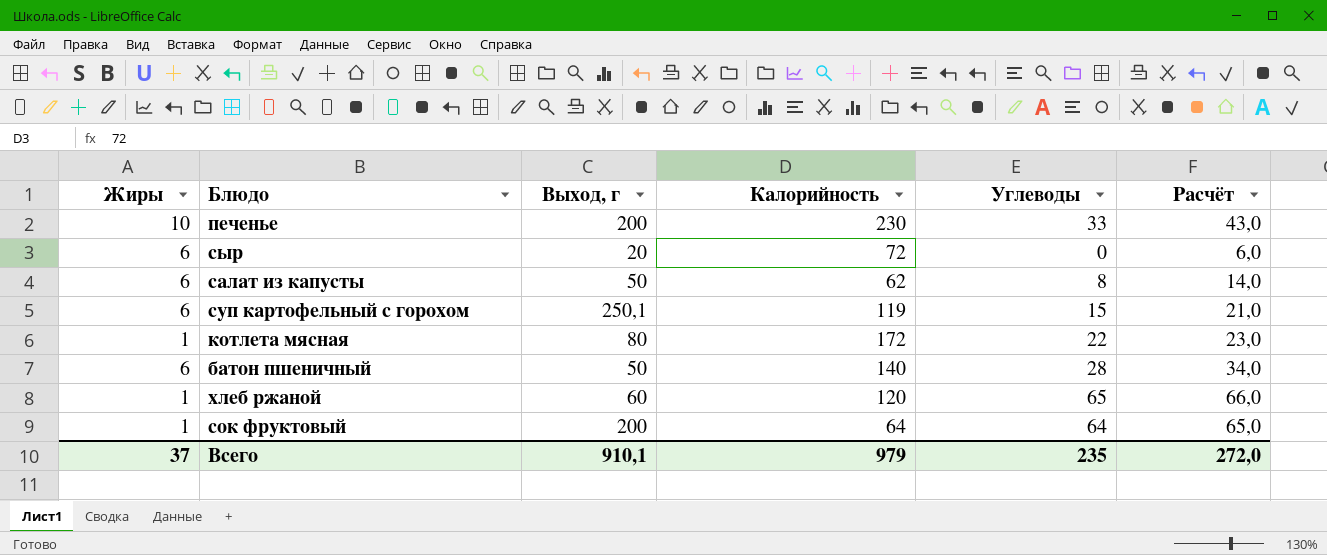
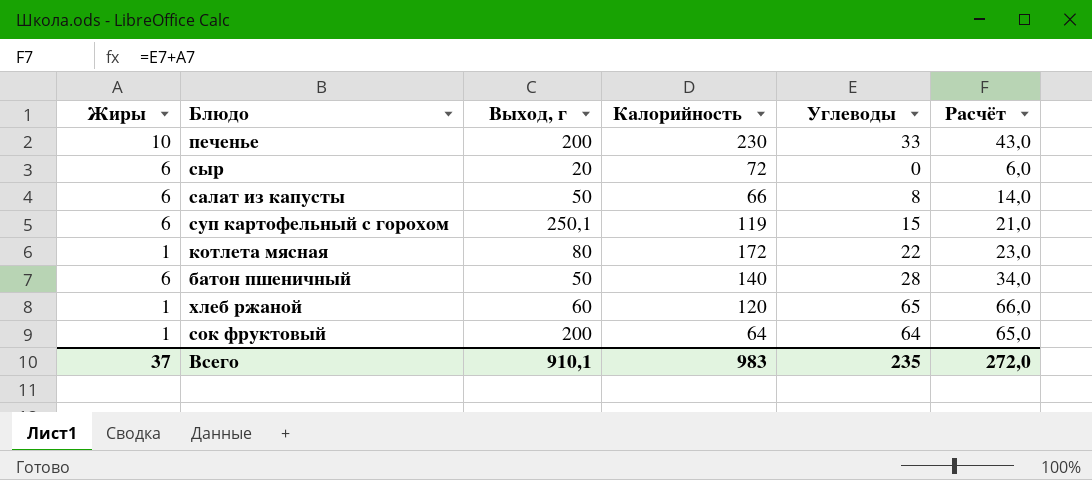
салат из капусты | Калорийность: 62 -> 66
Всего | Калорийность: 979 -> 983

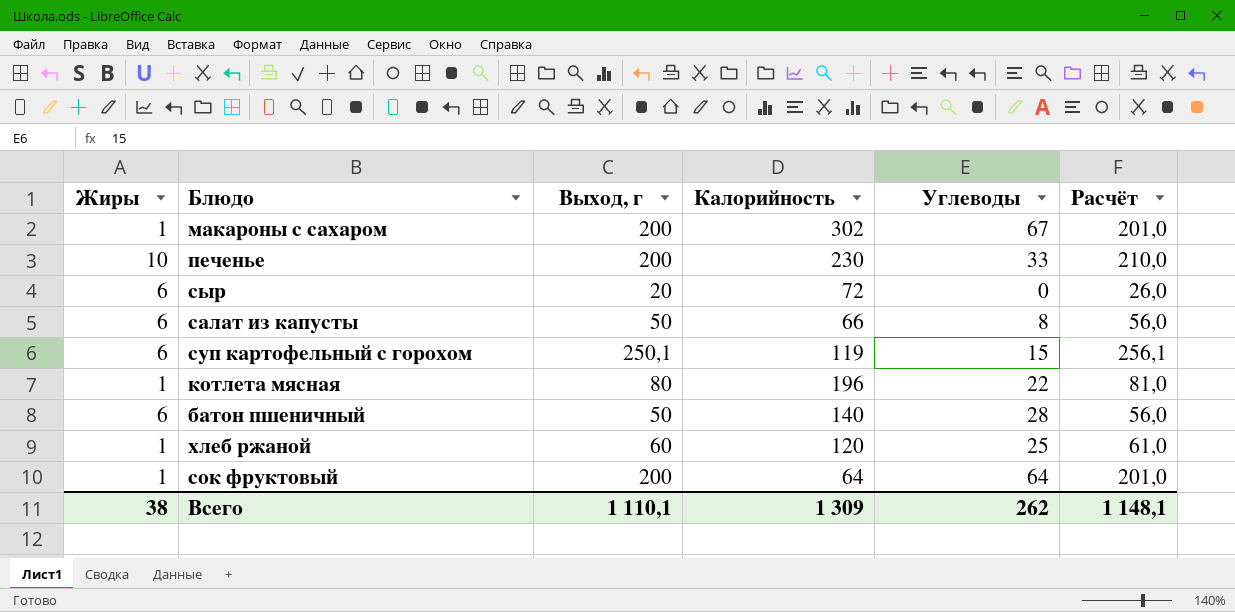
column Расчёт | formula: [Жиры] + [Углеводы] -> [Жиры] + [Выход, г]
row макароны с сахаром: none -> 1 | 200 | 302 | 67 | 201,0
котлета мясная | Калорийность: 172 -> 196
хлеб ржаной | Углеводы: 65 -> 25
Всего | Жиры: 37 -> 38
Всего | Выход, г: 910,1 -> 1 110,1
Всего | Калорийность: 983 -> 1 309
Всего | Углеводы: 235 -> 262
Всего | Расчёт: 272,0 -> 1 148,1

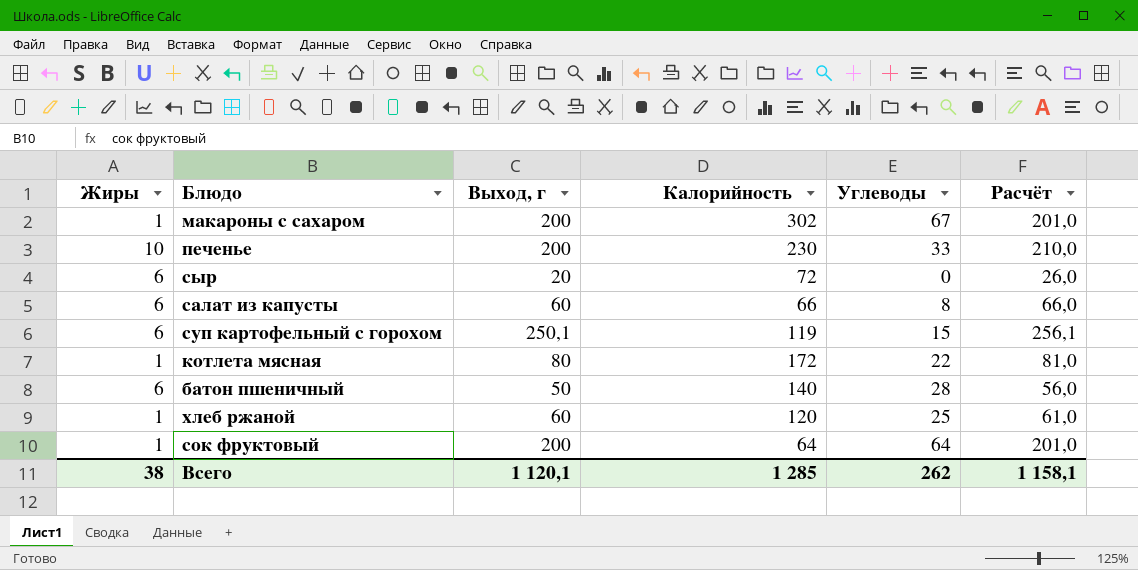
салат из капусты | Выход, г: 50 -> 60
салат из капусты | Расчёт: 56,0 -> 66,0
котлета мясная | Калорийность: 196 -> 172
Всего | Выход, г: 1 110,1 -> 1 120,1
Всего | Калорийность: 1 309 -> 1 285
Всего | Расчёт: 1 148,1 -> 1 158,1

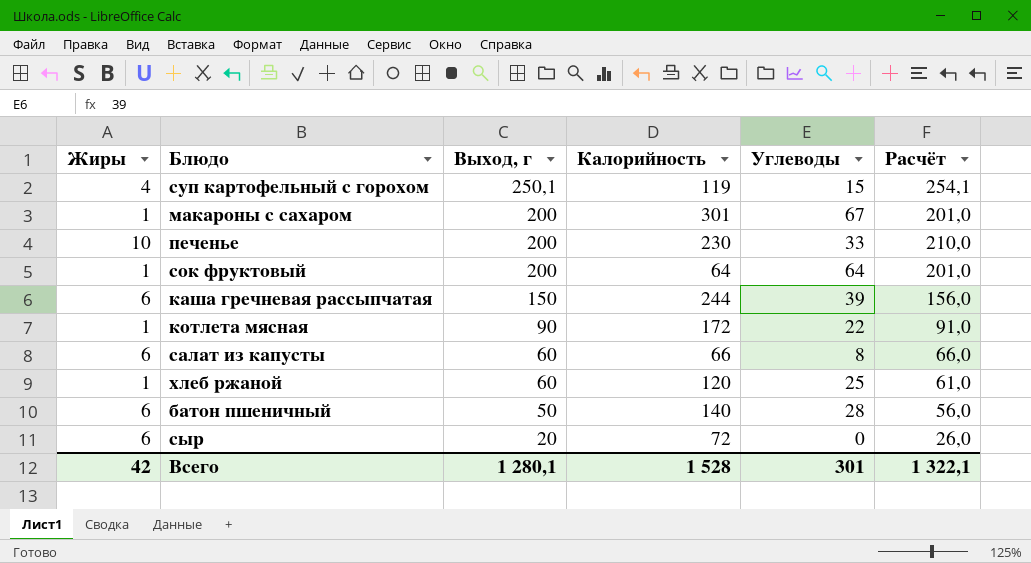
row order: none -> Выход, г descending
суп картофельный с горохом | Жиры: 6 -> 4
суп картофельный с горохом | Расчёт: 256,1 -> 254,1
макароны с сахаром | Калорийность: 302 -> 301
row каша гречневая рассыпчатая: none -> 6 | 150 | 244 | 39 | 156,0
котлета мясная | Выход, г: 80 -> 90
котлета мясная | Расчёт: 81,0 -> 91,0
Всего | Жиры: 38 -> 42
Всего | Выход, г: 1 120,1 -> 1 280,1
Всего | Калорийность: 1 285 -> 1 528
Всего | Углеводы: 262 -> 301
Всего | Расчёт: 1 158,1 -> 1 322,1

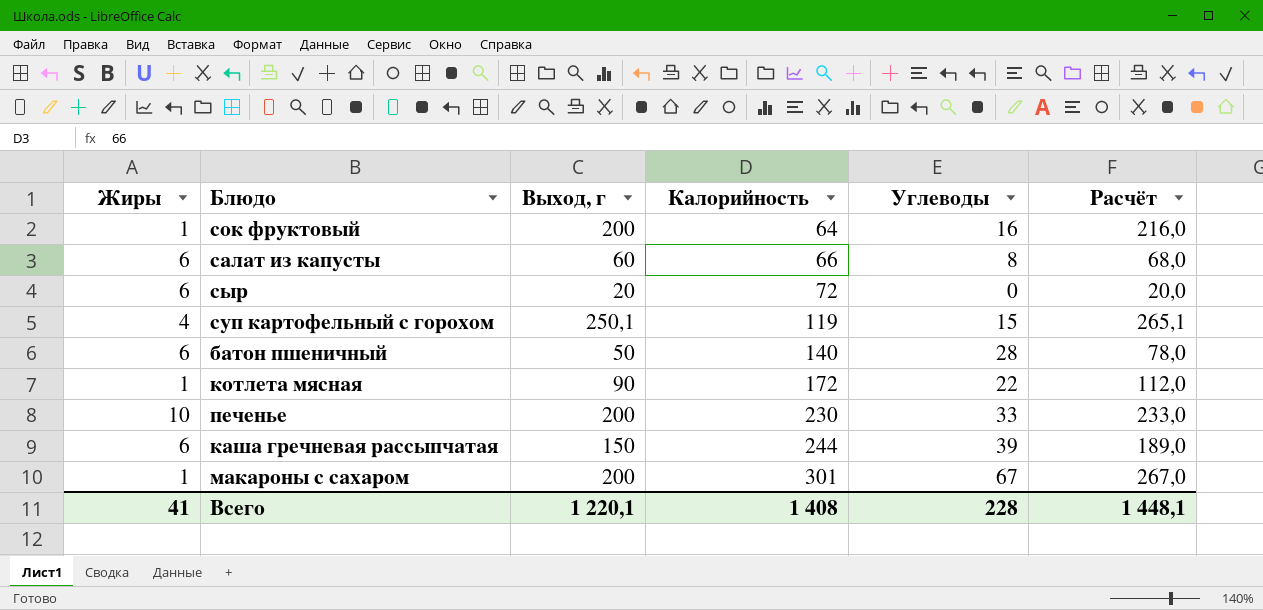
row order: Выход, г descending -> Калорийность ascending
column Расчёт | formula: [Жиры] + [Выход, г] -> [Выход, г] + [Углеводы]
row хлеб ржаной: 1 | 60 | 120 | 25 | 61,0 -> none
сок фруктовый | Углеводы: 64 -> 16
Всего | Жиры: 42 -> 41
Всего | Выход, г: 1 280,1 -> 1 220,1
Всего | Калорийность: 1 528 -> 1 408
Всего | Углеводы: 301 -> 228
Всего | Расчёт: 1 322,1 -> 1 448,1

